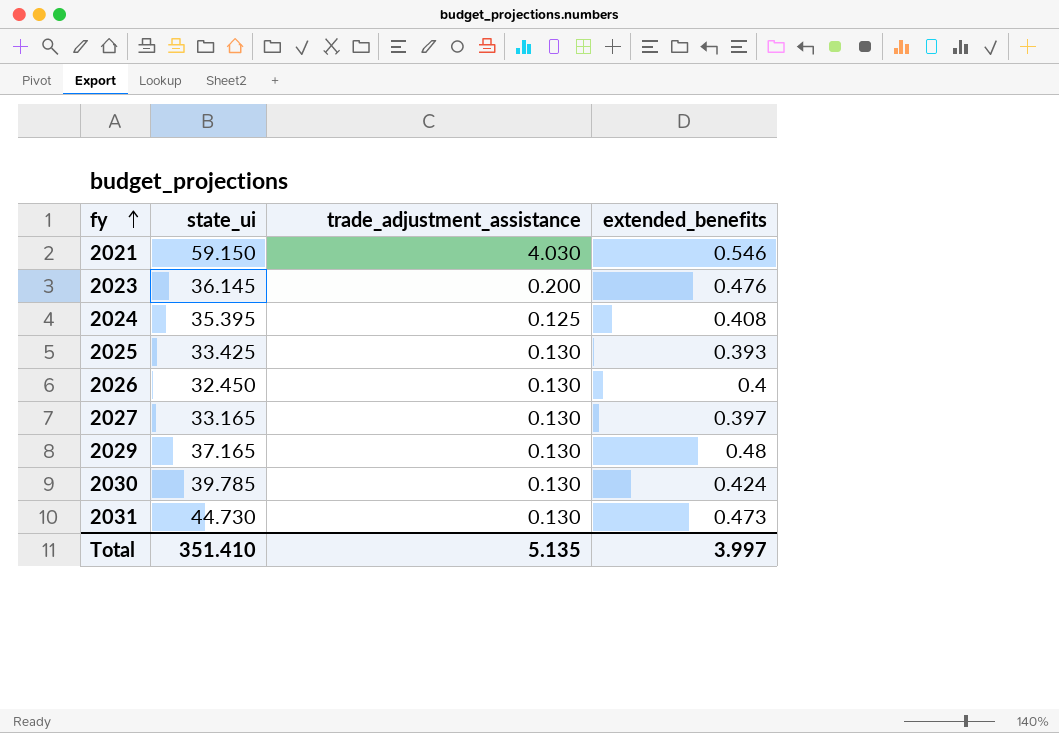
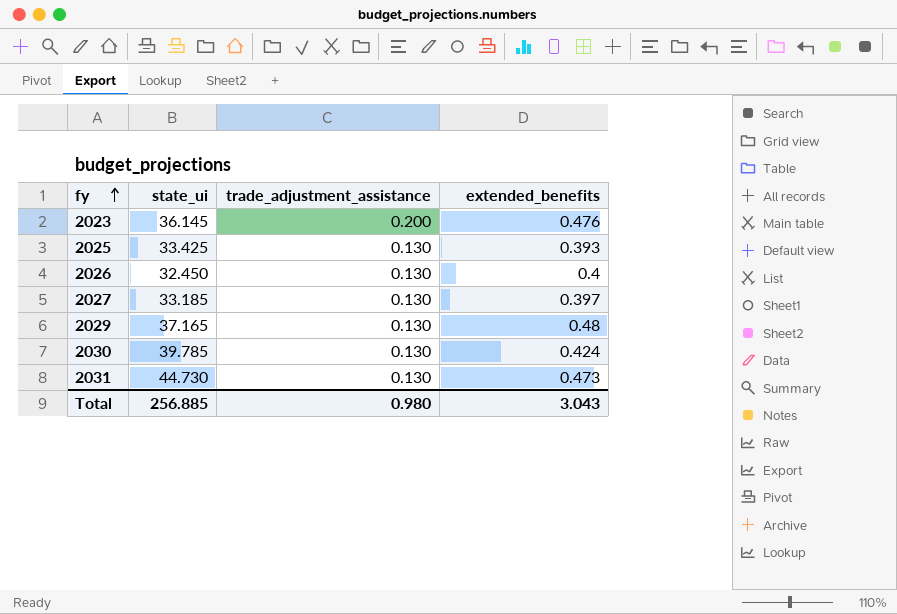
row 2021: 59.150 | 4.030 | 0.546 -> none
row 2024: 35.395 | 0.125 | 0.408 -> none
2027 | state_ui: 33.165 -> 33.185
Total | state_ui: 351.410 -> 256.885
Total | trade_adjustment_assistance: 5.135 -> 0.980
Total | extended_benefits: 3.997 -> 3.043

